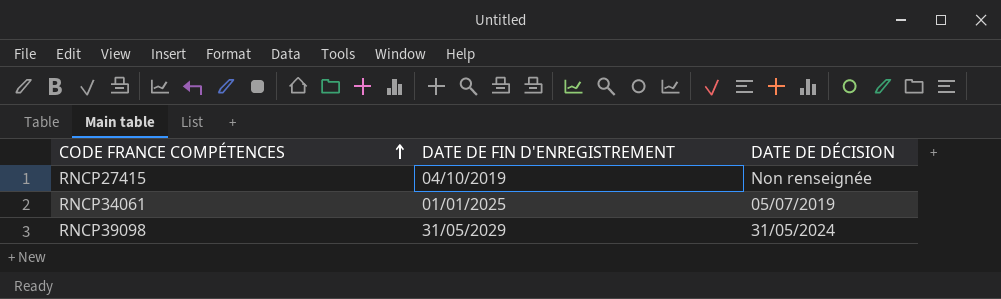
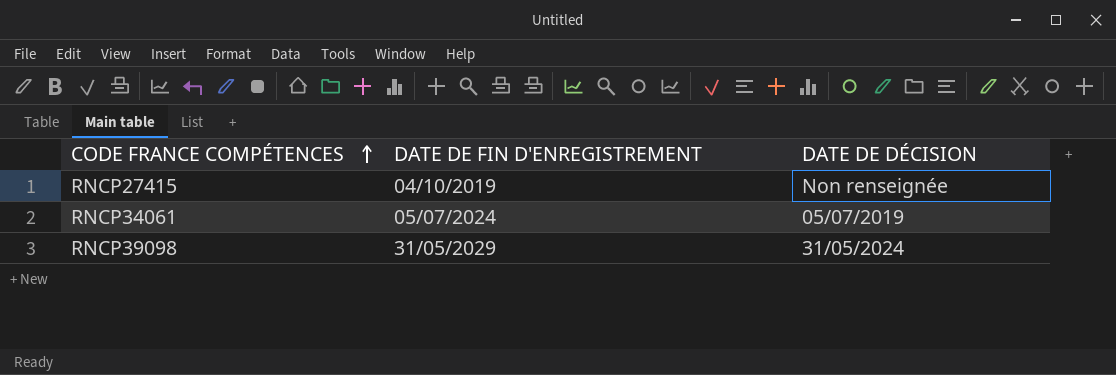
RNCP34061 | DATE DE FIN D'ENREGISTREMENT: 01/01/2025 -> 05/07/2024

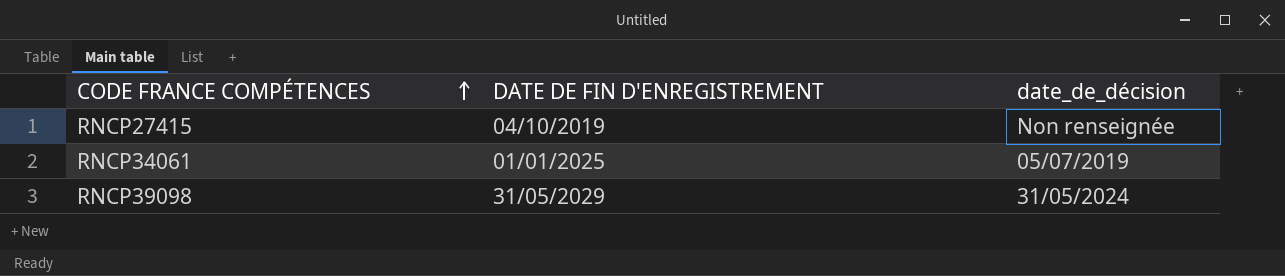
column name: DATE DE DÉCISION -> date_de_décision
RNCP34061 | DATE DE FIN D'ENREGISTREMENT: 05/07/2024 -> 01/01/2025

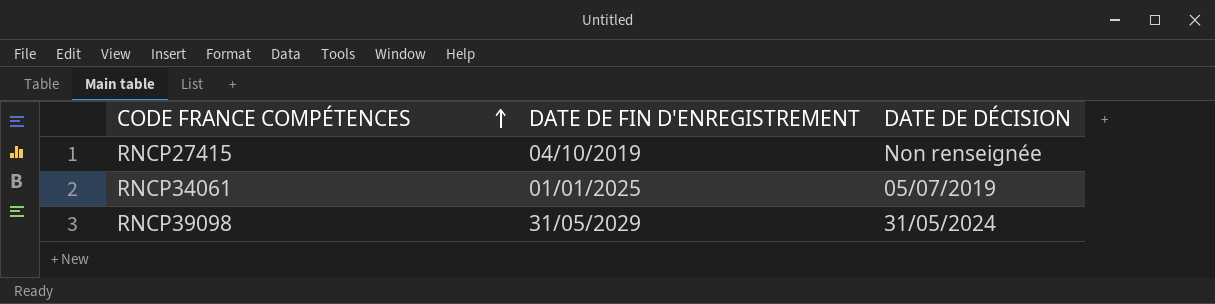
column name: date_de_décision -> DATE DE DÉCISION

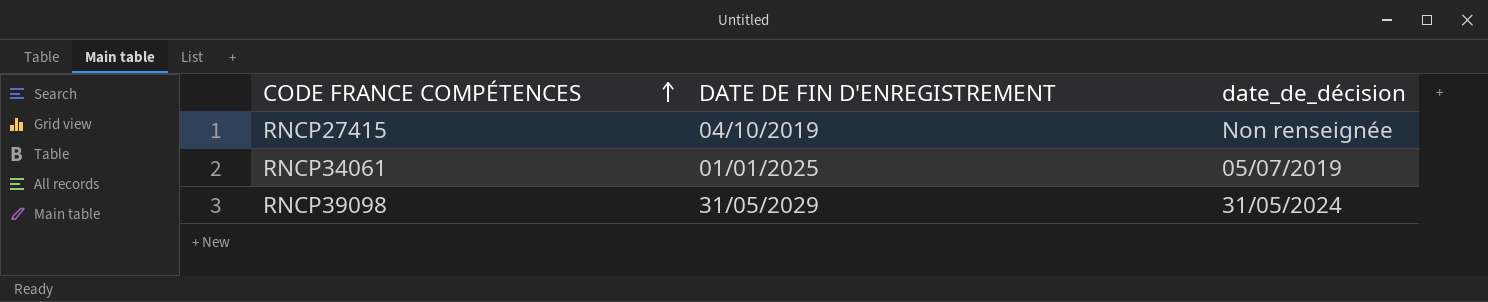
column name: DATE DE DÉCISION -> date_de_décision

